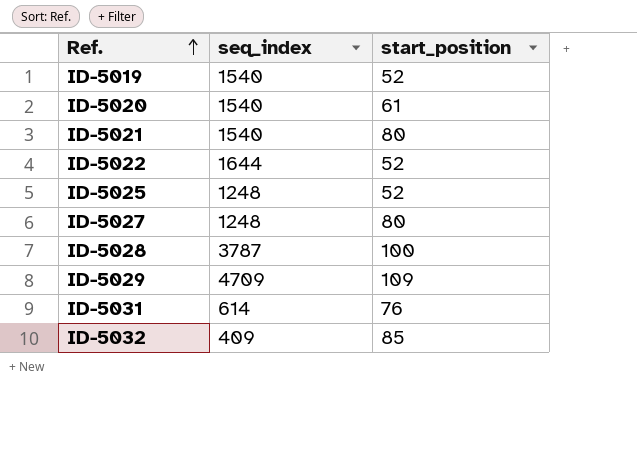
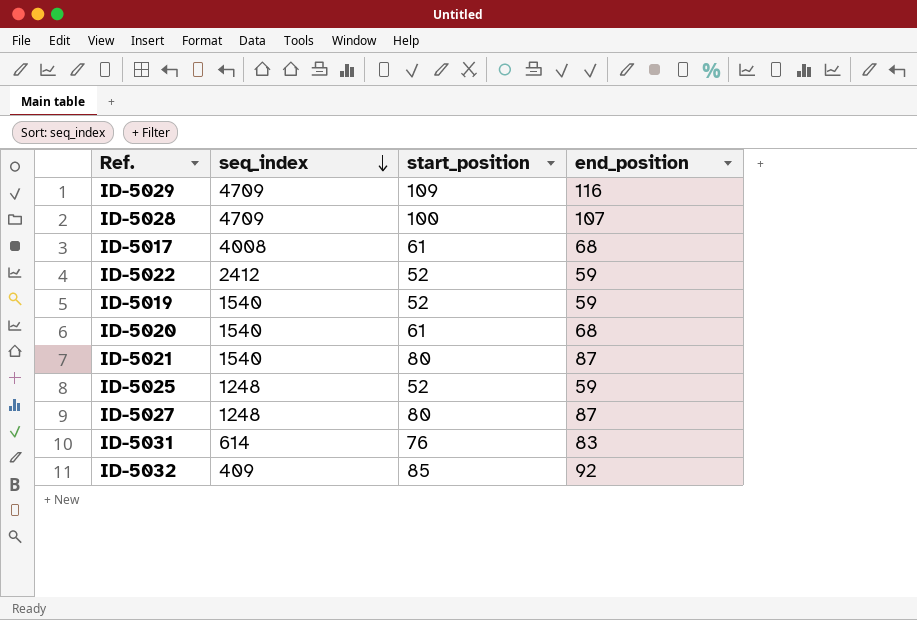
row order: Ref. ascending -> seq_index descending
column end_position | position: none -> 4
ID-5028 | seq_index: 3787 -> 4709
row ID-5017: none -> 4008 | 61 | 68
ID-5022 | seq_index: 1644 -> 2412

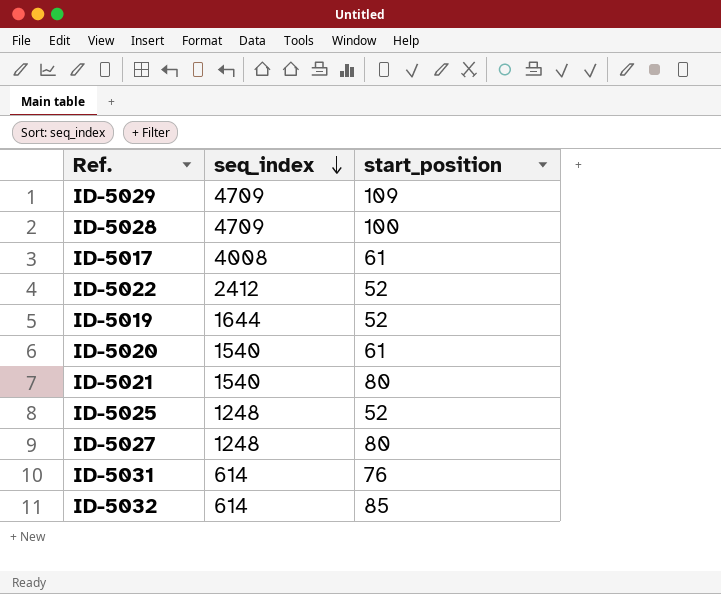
column end_position | position: 4 -> none
ID-5019 | seq_index: 1540 -> 1644
ID-5032 | seq_index: 409 -> 614

